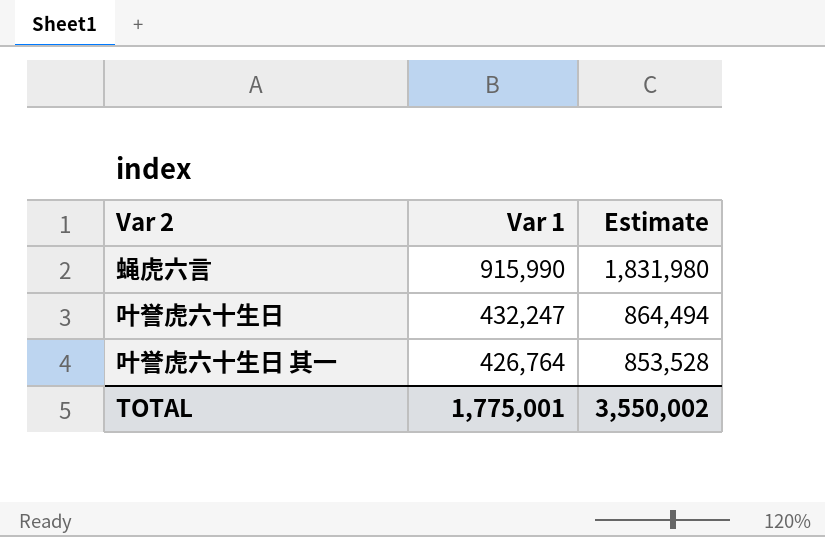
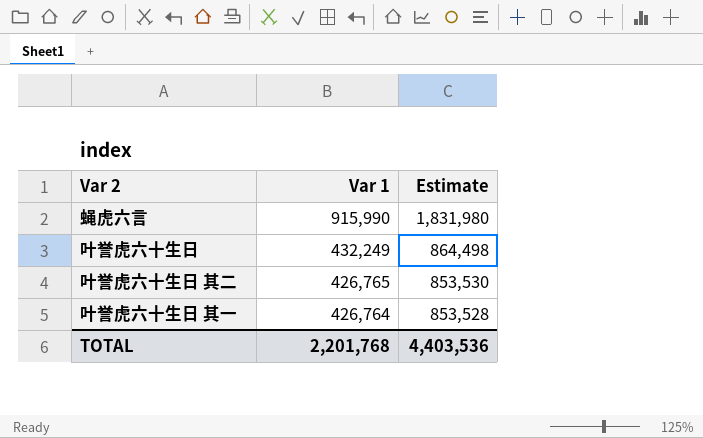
叶誉虎六十生日 | Var 1: 432,247 -> 432,249
叶誉虎六十生日 | Estimate: 864,494 -> 864,498
row 叶誉虎六十生日 其二: none -> 426,765 | 853,530
TOTAL | Var 1: 1,775,001 -> 2,201,768
TOTAL | Estimate: 3,550,002 -> 4,403,536

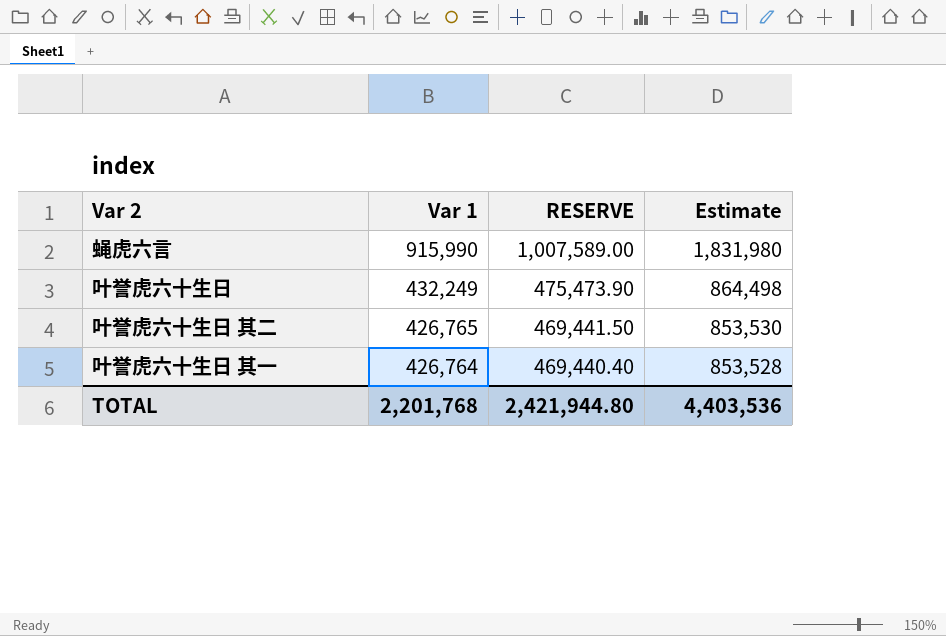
column RESERVE | formula: none -> [Var 1] * 1.1

